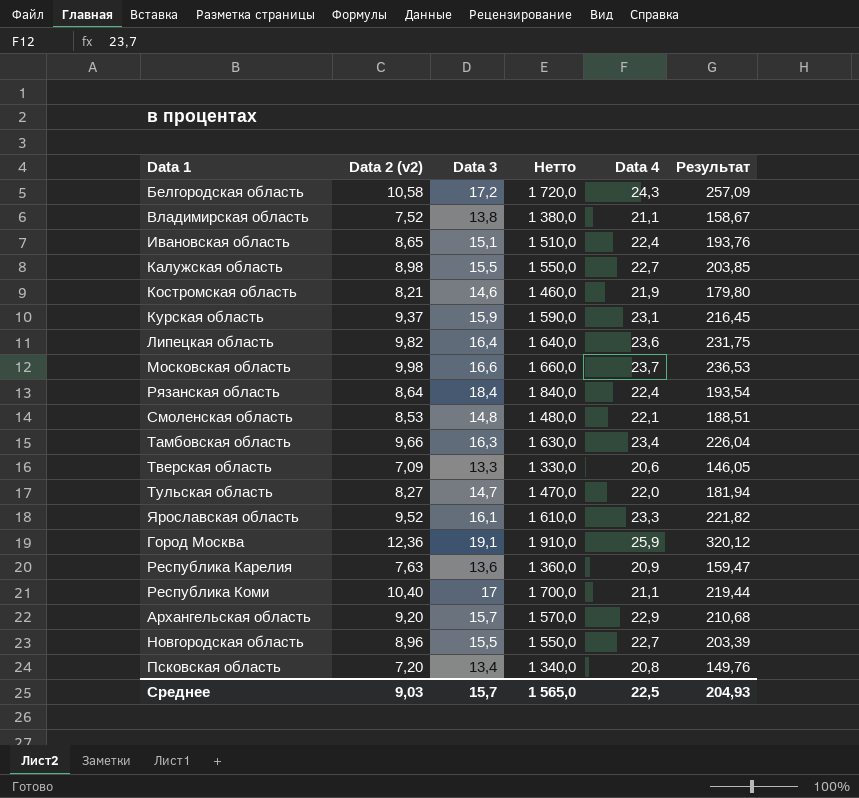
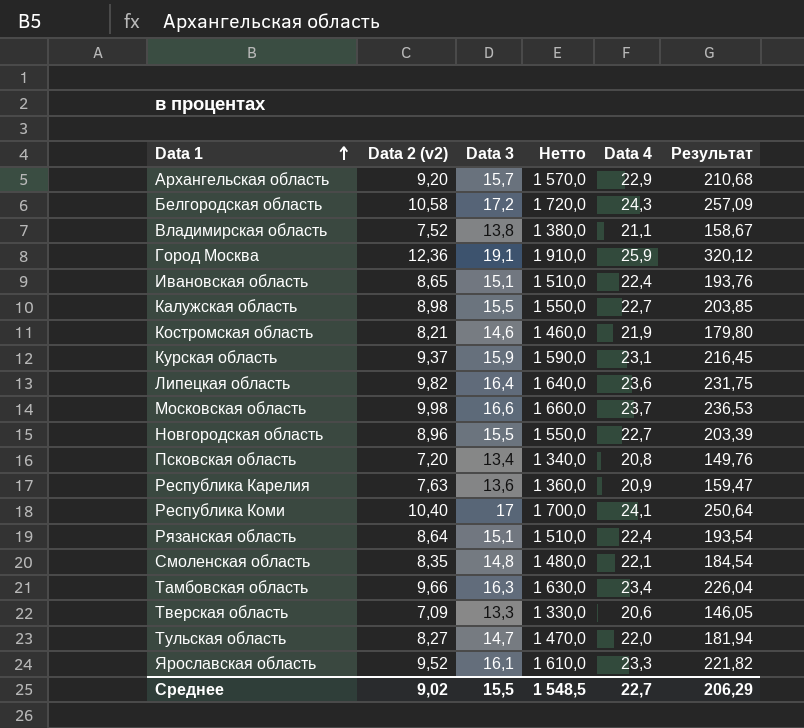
row order: none -> Data 1 ascending
Республика Коми | Data 4: 21,1 -> 24,1
Республика Коми | Результат: 219,44 -> 250,64
Рязанская область | Data 3: 18,4 -> 15,1
Рязанская область | Нетто: 1 840,0 -> 1 510,0
Смоленская область | Data 2 (v2): 8,53 -> 8,35
Смоленская область | Результат: 188,51 -> 184,54
Среднее | Data 2 (v2): 9,03 -> 9,02
Среднее | Data 3: 15,7 -> 15,5
Среднее | Нетто: 1 565,0 -> 1 548,5
Среднее | Data 4: 22,5 -> 22,7
Среднее | Результат: 204,93 -> 206,29

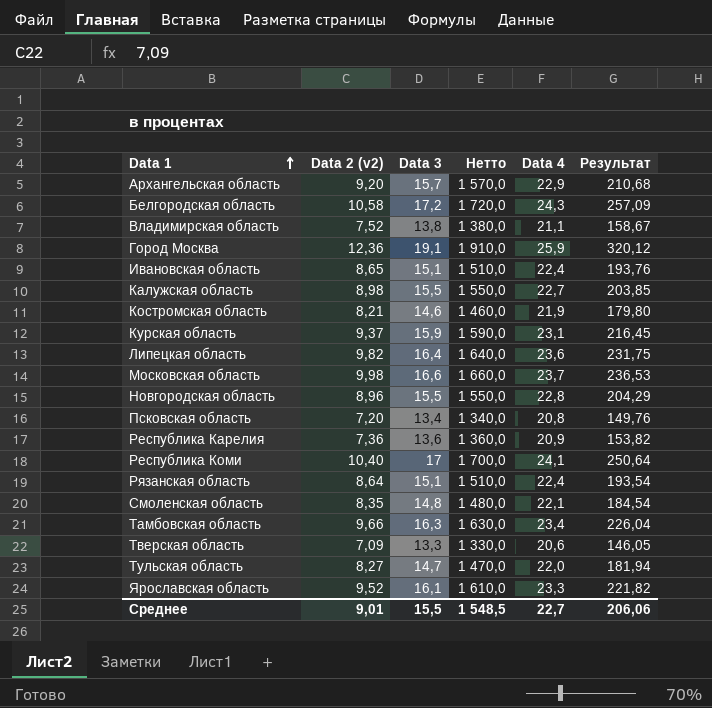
Новгородская область | Data 4: 22,7 -> 22,8
Новгородская область | Результат: 203,39 -> 204,29
Республика Карелия | Data 2 (v2): 7,63 -> 7,36
Республика Карелия | Результат: 159,47 -> 153,82
Среднее | Data 2 (v2): 9,02 -> 9,01
Среднее | Результат: 206,29 -> 206,06

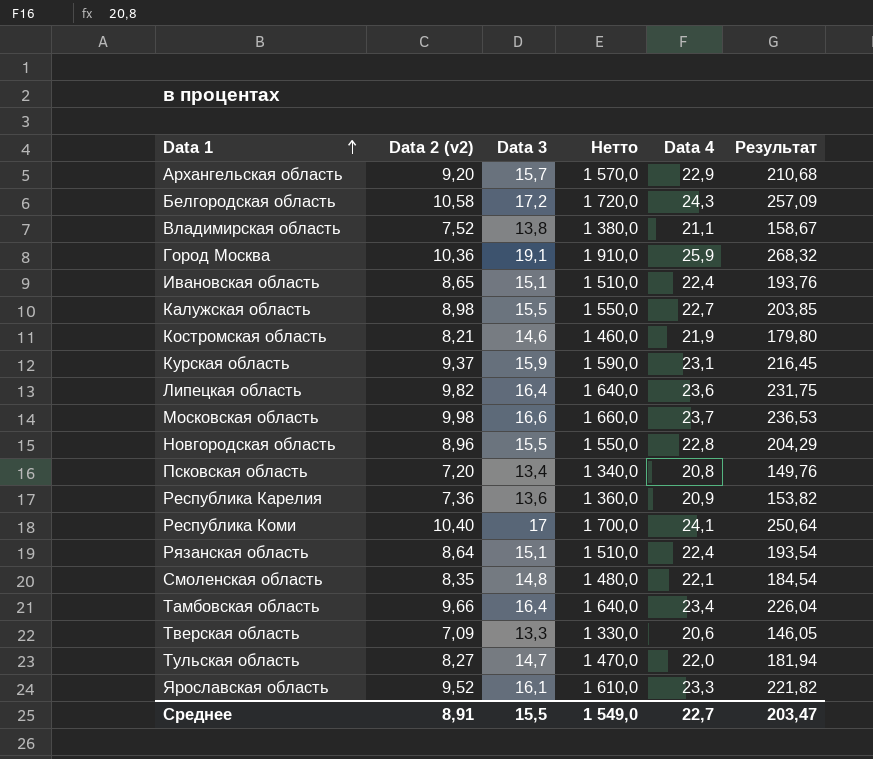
Город Москва | Data 2 (v2): 12,36 -> 10,36
Город Москва | Результат: 320,12 -> 268,32
Тамбовская область | Data 3: 16,3 -> 16,4
Тамбовская область | Нетто: 1 630,0 -> 1 640,0
Среднее | Data 2 (v2): 9,01 -> 8,91
Среднее | Нетто: 1 548,5 -> 1 549,0
Среднее | Результат: 206,06 -> 203,47

